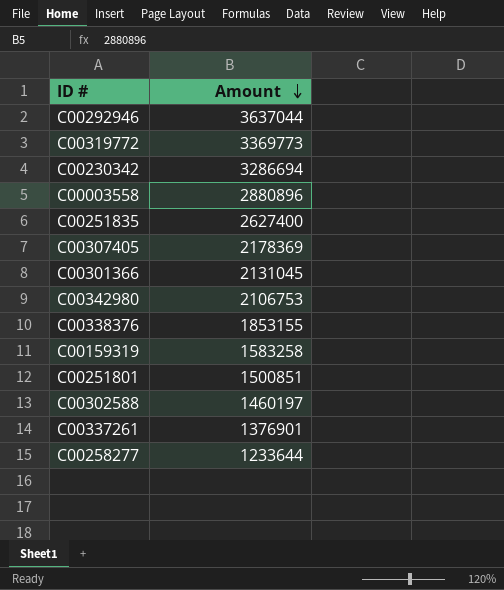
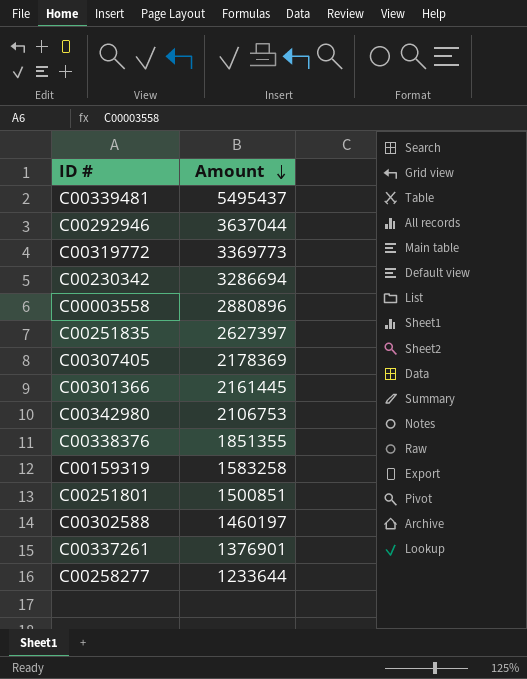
row C00339481: none -> 5495437
C00251835 | Amount: 2627400 -> 2627397
C00301366 | Amount: 2131045 -> 2161445
C00338376 | Amount: 1853155 -> 1851355

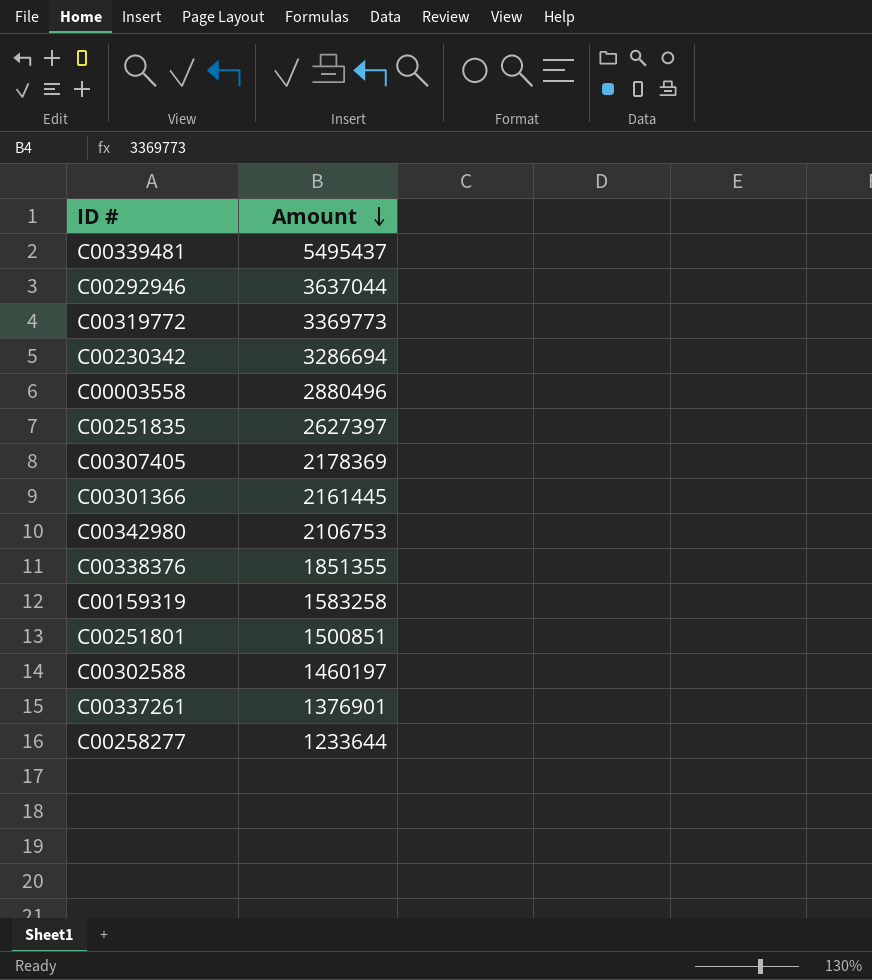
C00003558 | Amount: 2880896 -> 2880496

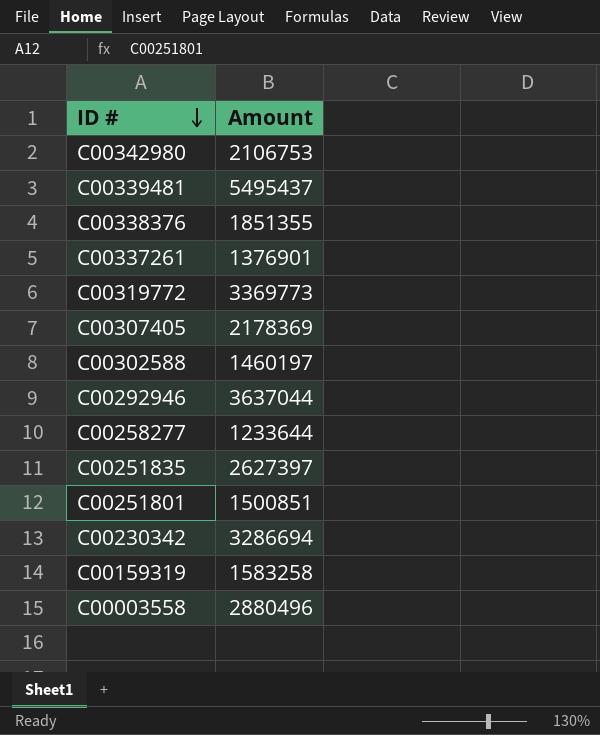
row order: Amount descending -> ID # descending
row C00301366: 2161445 -> none

